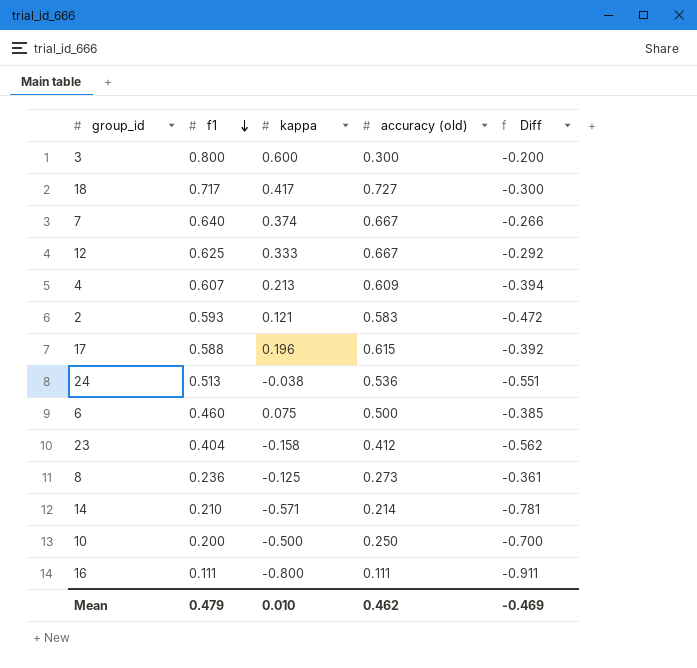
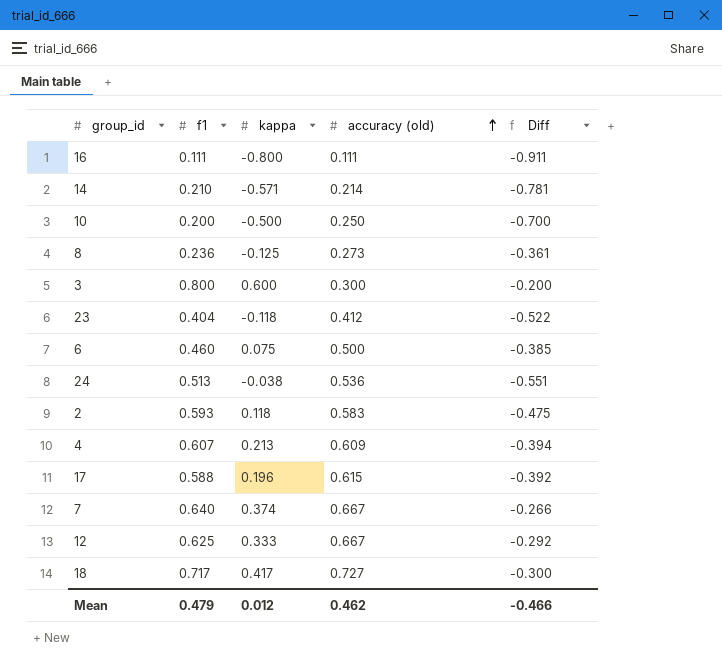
row order: f1 descending -> accuracy (old) ascending
23 | kappa: -0.158 -> -0.118
23 | Diff: -0.562 -> -0.522
2 | kappa: 0.121 -> 0.118
2 | Diff: -0.472 -> -0.475
Mean | kappa: 0.010 -> 0.012
Mean | Diff: -0.469 -> -0.466

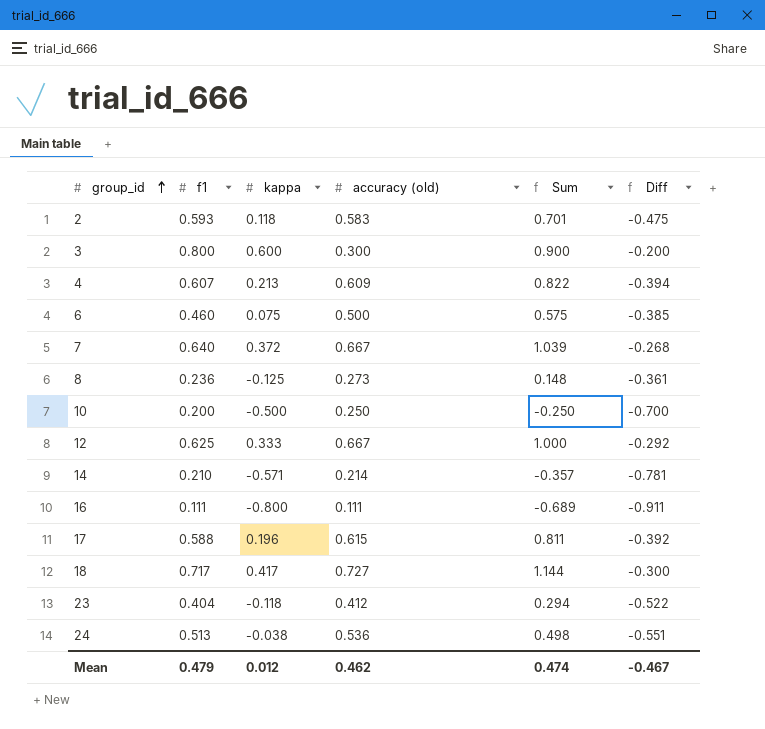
row order: accuracy (old) ascending -> group_id ascending
column Sum | formula: none -> [kappa] + [accuracy (old)]
7 | kappa: 0.374 -> 0.372
7 | Diff: -0.266 -> -0.268
Mean | Diff: -0.466 -> -0.467

